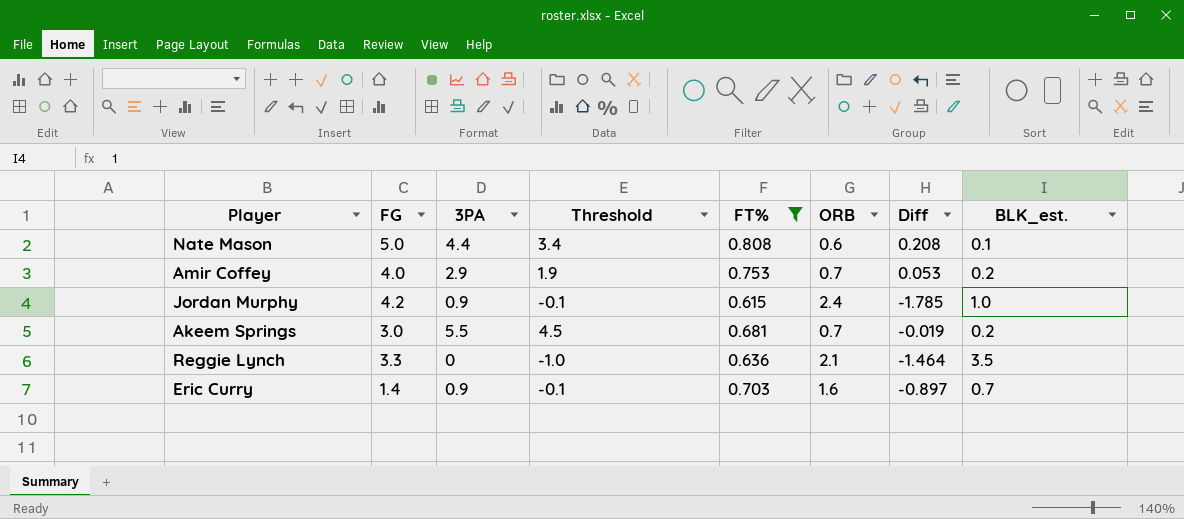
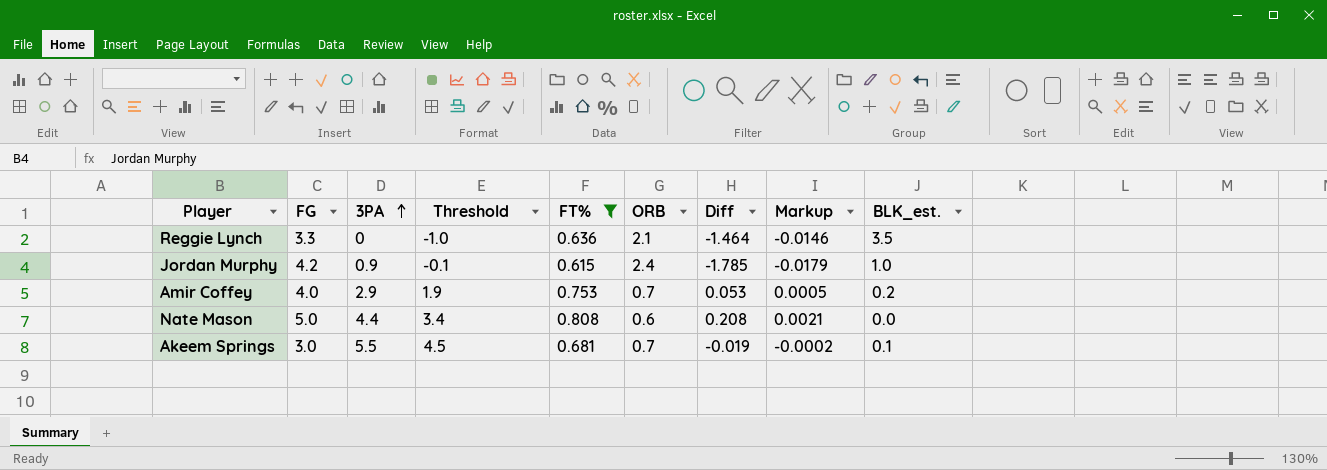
row order: none -> 3PA ascending
column Markup | formula: none -> [Diff] * 0.01
row Eric Curry: 1.4 | 0.9 | -0.1 | 0.703 | 1.6 | -0.897 | 0.7 -> none
Nate Mason | BLK_est.: 0.1 -> 0.0
Akeem Springs | BLK_est.: 0.2 -> 0.1

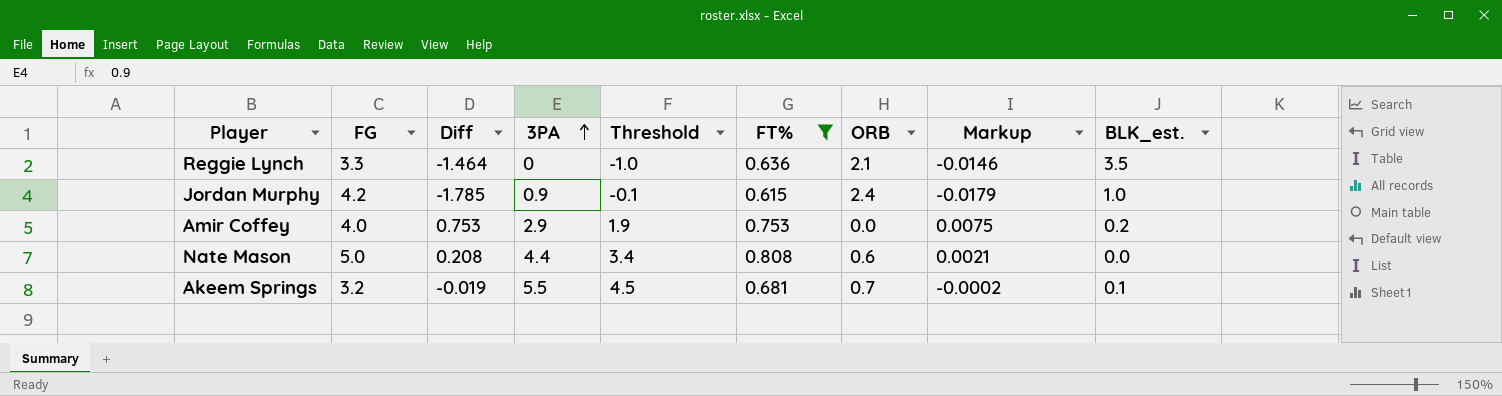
column Diff | position: 7 -> 3
Amir Coffey | Diff: 0.053 -> 0.753
Amir Coffey | ORB: 0.7 -> 0.0
Amir Coffey | Markup: 0.0005 -> 0.0075
Akeem Springs | FG: 3.0 -> 3.2

